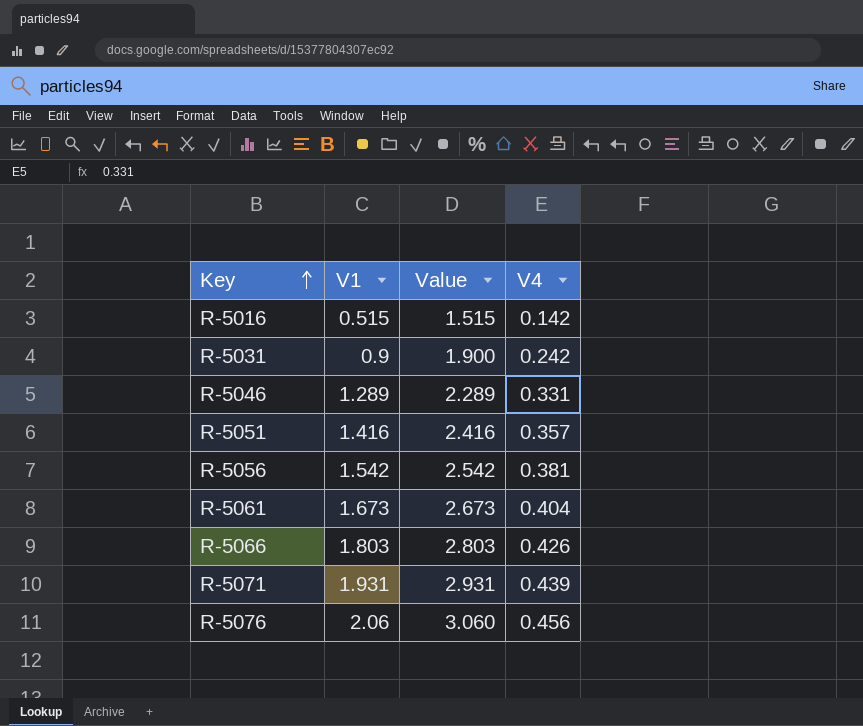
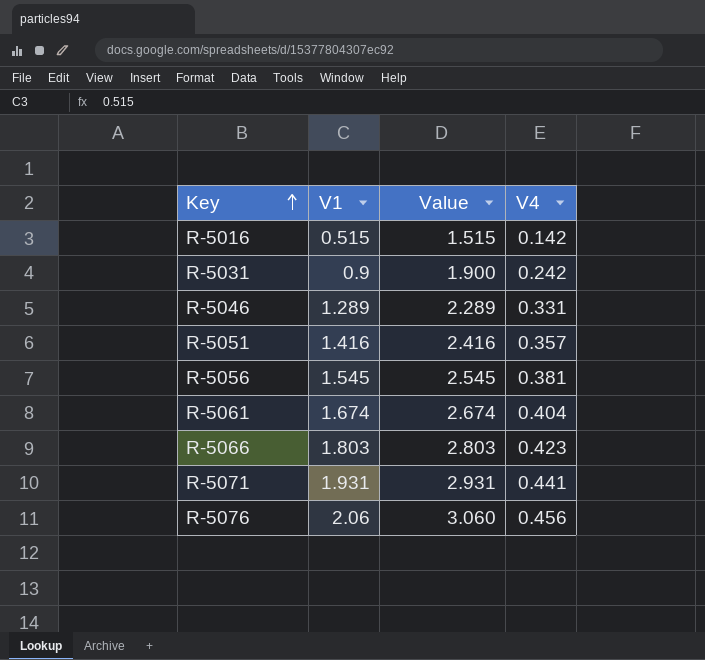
R-5056 | V1: 1.542 -> 1.545
R-5056 | Value: 2.542 -> 2.545
R-5061 | V1: 1.673 -> 1.674
R-5061 | Value: 2.673 -> 2.674
R-5066 | V4: 0.426 -> 0.423
R-5071 | V4: 0.439 -> 0.441

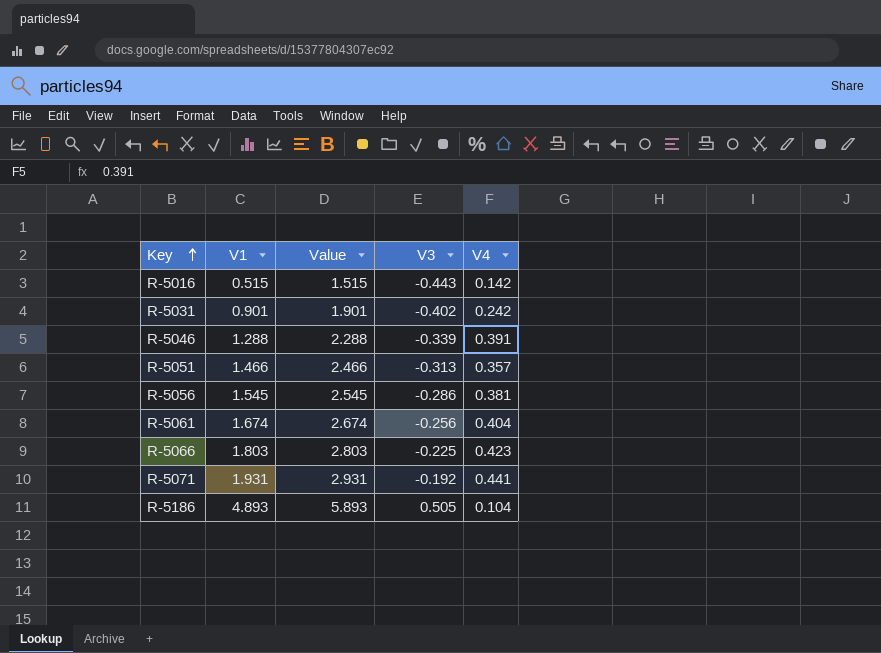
column V3 | position: none -> 4
row R-5076: 2.06 | 3.060 | 0.456 -> none
R-5031 | V1: 0.9 -> 0.901
R-5031 | Value: 1.900 -> 1.901
R-5046 | V1: 1.289 -> 1.288
R-5046 | Value: 2.289 -> 2.288
R-5046 | V4: 0.331 -> 0.391
R-5051 | V1: 1.416 -> 1.466
R-5051 | Value: 2.416 -> 2.466
row R-5186: none -> 4.893 | 5.893 | 0.505 | 0.104

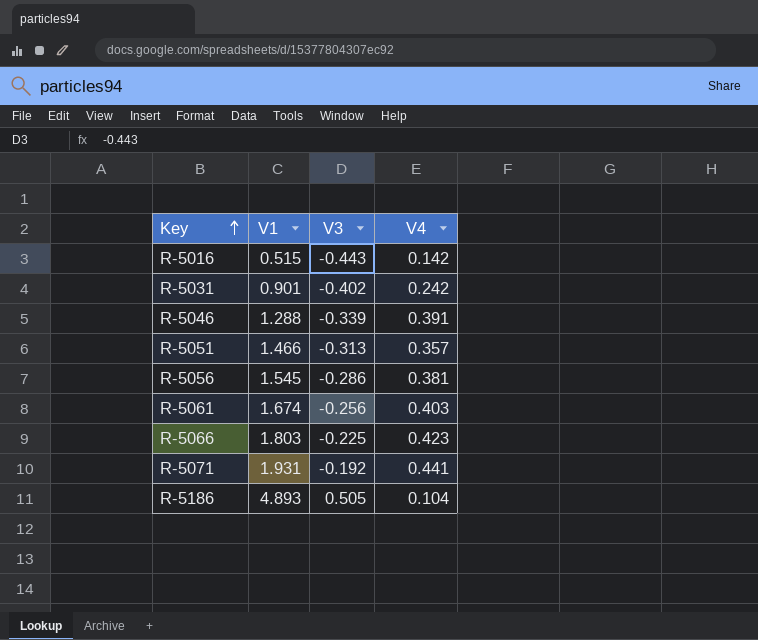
column Value | formula: [V1] + 1 -> none
R-5061 | V4: 0.404 -> 0.403

